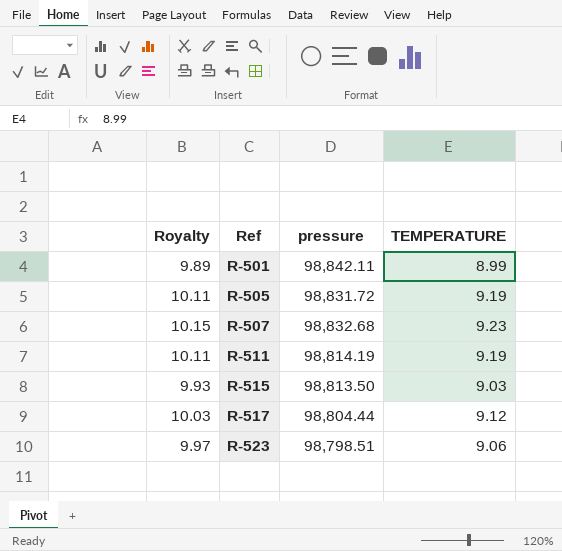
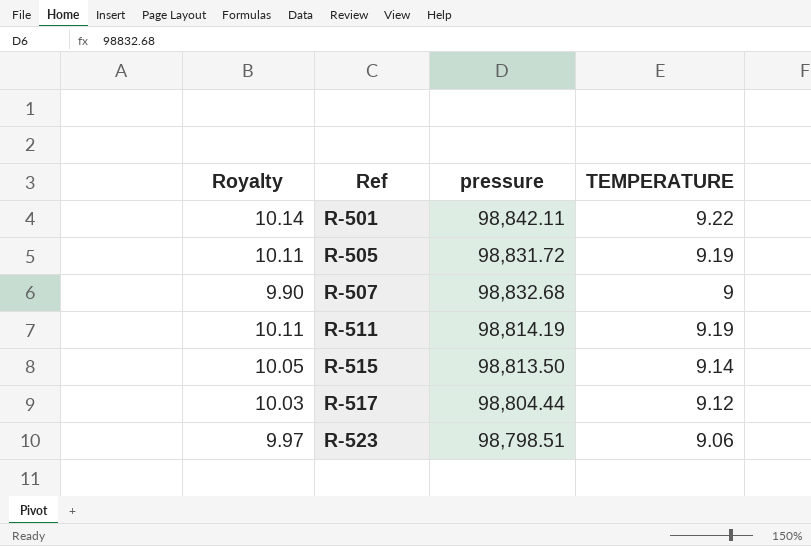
R-501 | Royalty: 9.89 -> 10.14
R-501 | TEMPERATURE: 8.99 -> 9.22
R-507 | Royalty: 10.15 -> 9.90
R-507 | TEMPERATURE: 9.23 -> 9
R-515 | Royalty: 9.93 -> 10.05
R-515 | TEMPERATURE: 9.03 -> 9.14

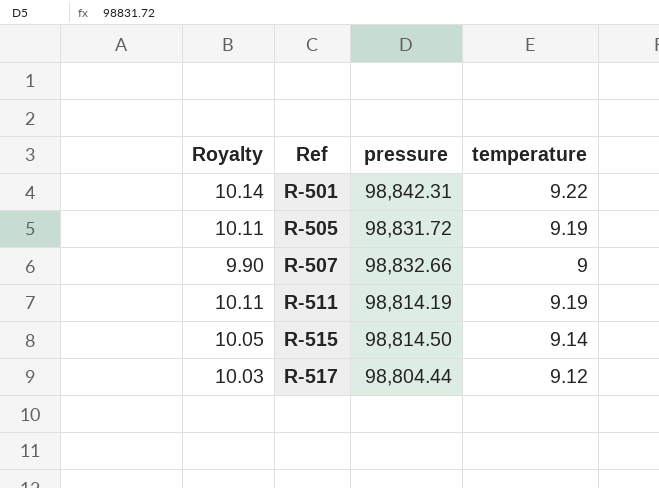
column name: TEMPERATURE -> temperature
row R-523: 9.97 | 98,798.51 | 9.06 -> none
R-501 | pressure: 98,842.11 -> 98,842.31
R-507 | pressure: 98,832.68 -> 98,832.66
R-515 | pressure: 98,813.50 -> 98,814.50

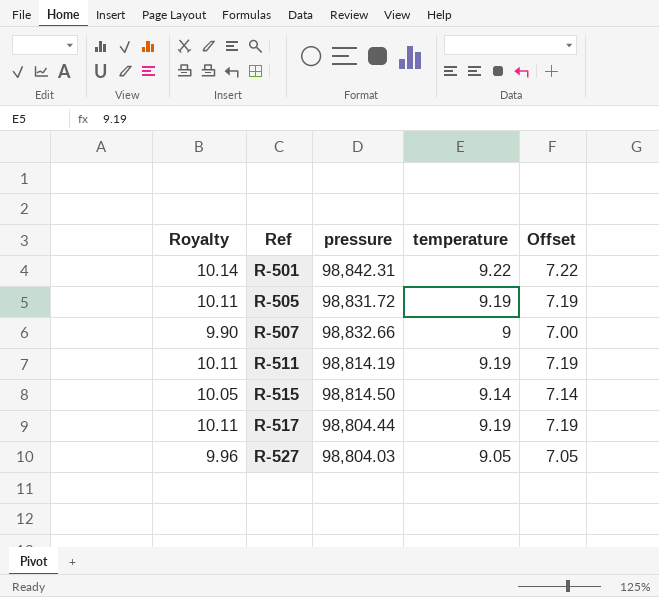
column Offset | formula: none -> [temperature] - 2
R-517 | Royalty: 10.03 -> 10.11
R-517 | temperature: 9.12 -> 9.19
row R-527: none -> 9.96 | 98,804.03 | 9.05 | 7.05

